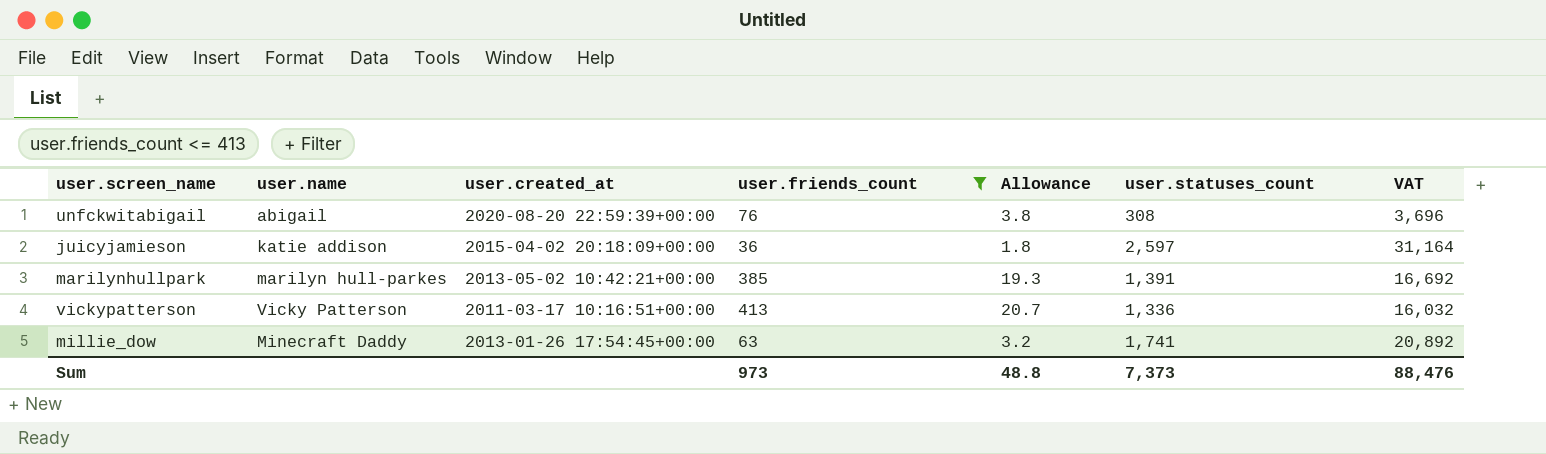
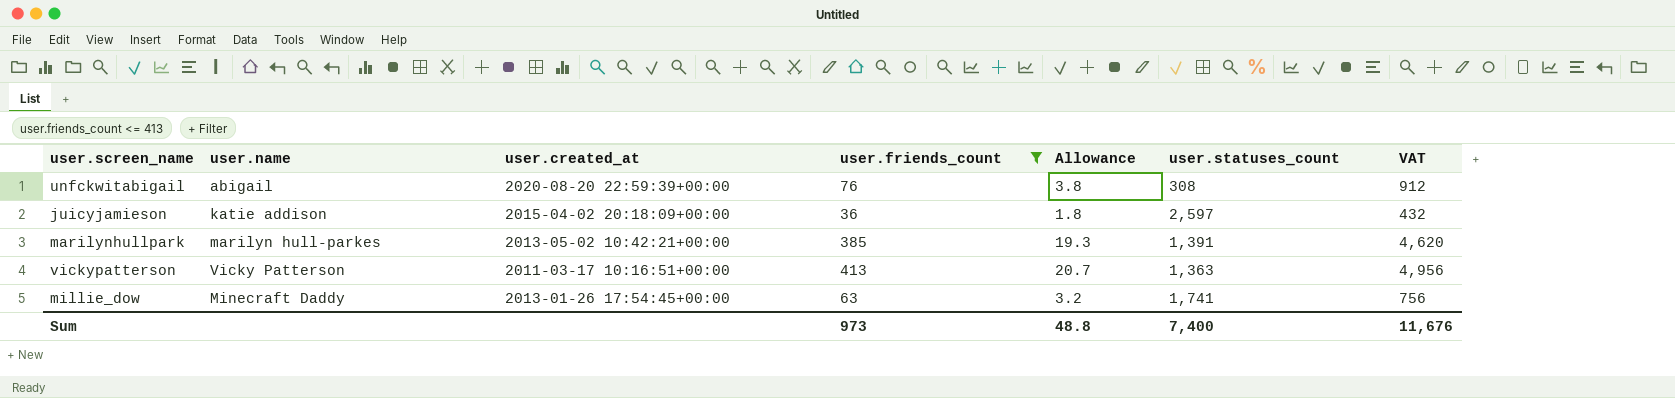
column VAT | formula: [user.statuses_count] * 12 -> [user.friends_count] * 12
vickypatterson | user.statuses_count: 1,336 -> 1,363
Sum | user.statuses_count: 7,373 -> 7,400
Sum | VAT: 88,476 -> 11,676

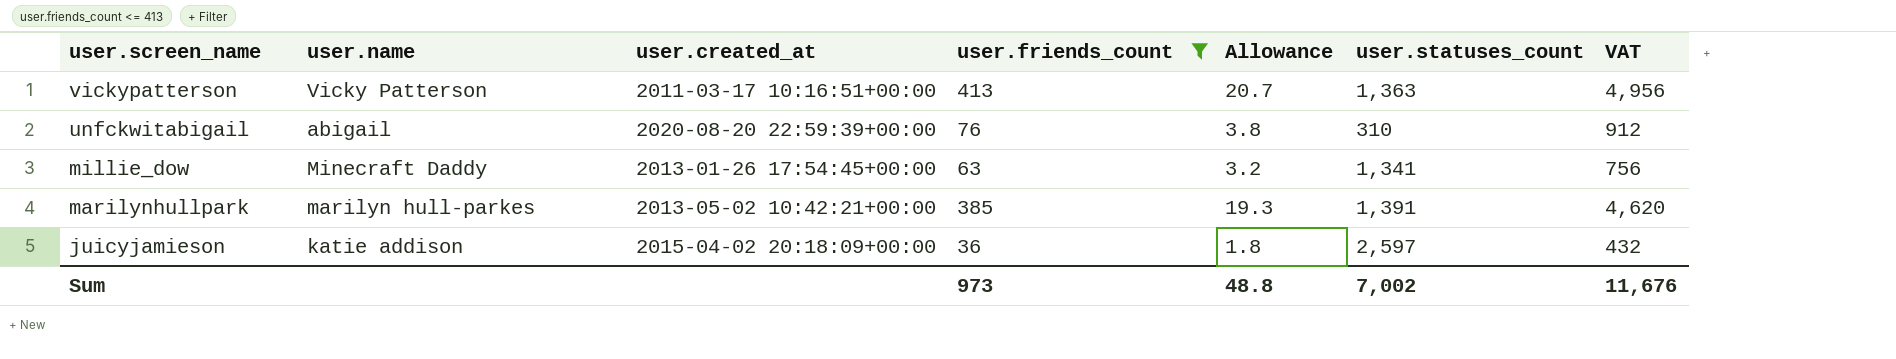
row order: none -> user.screen_name descending
unfckwitabigail | user.statuses_count: 308 -> 310
millie_dow | user.statuses_count: 1,741 -> 1,341
Sum | user.statuses_count: 7,400 -> 7,002

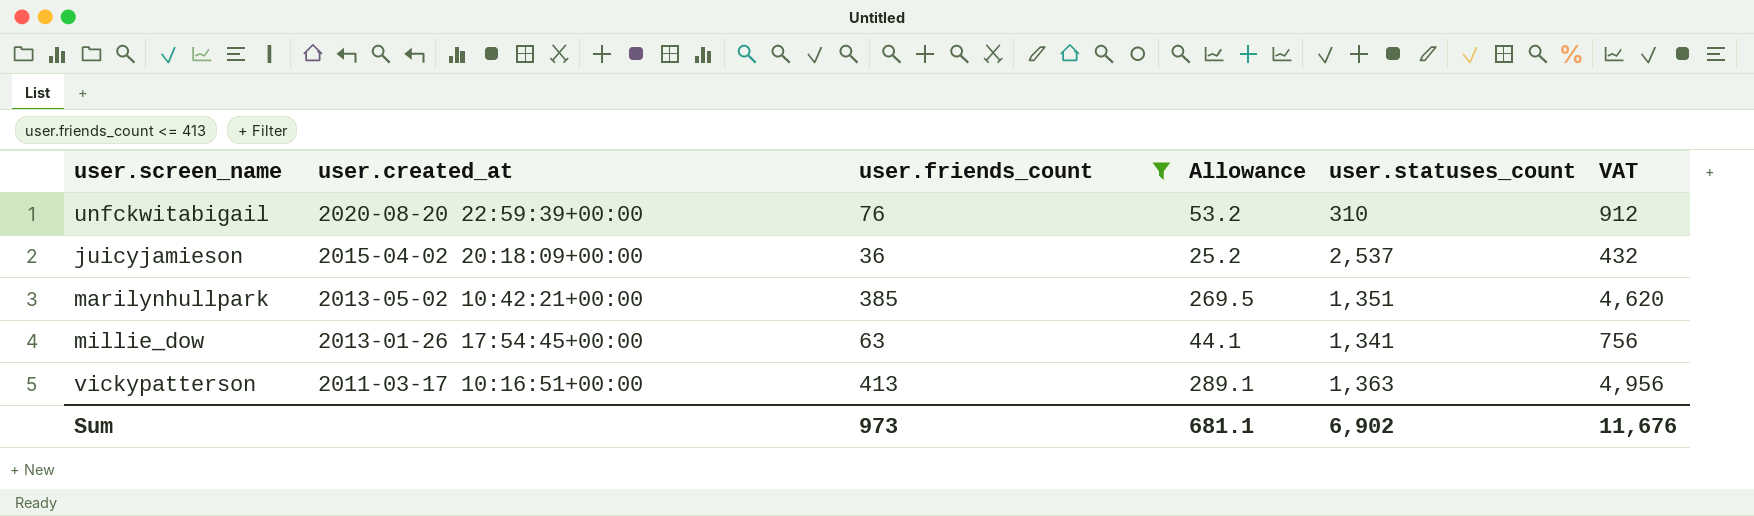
row order: user.screen_name descending -> user.created_at descending
column user.name | position: 2 -> none
column Allowance | formula: [user.friends_count] * 0.05 -> [user.friends_count] * 0.7
juicyjamieson | user.statuses_count: 2,597 -> 2,537
marilynhullpark | user.statuses_count: 1,391 -> 1,351
Sum | Allowance: 48.8 -> 681.1
Sum | user.statuses_count: 7,002 -> 6,902

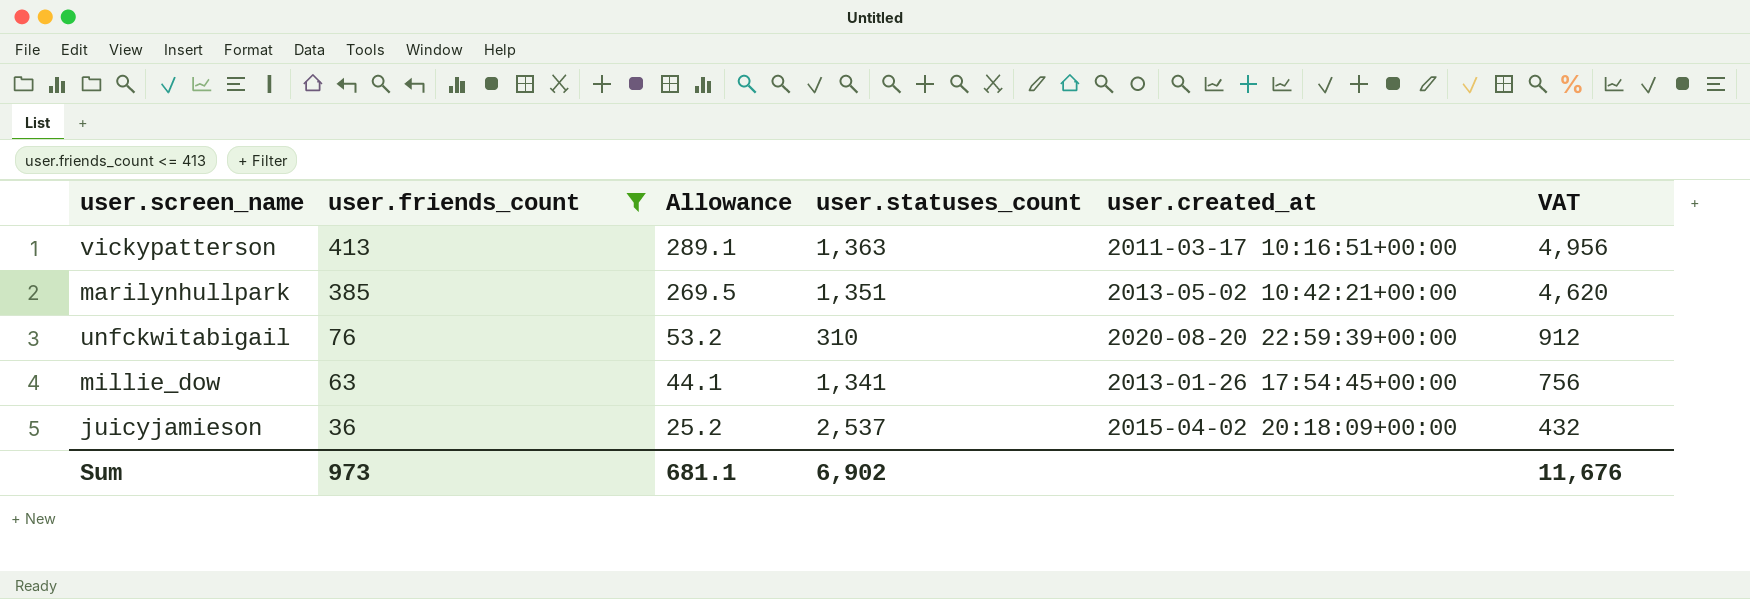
row order: user.created_at descending -> user.friends_count descending
column user.created_at | position: 2 -> 5

